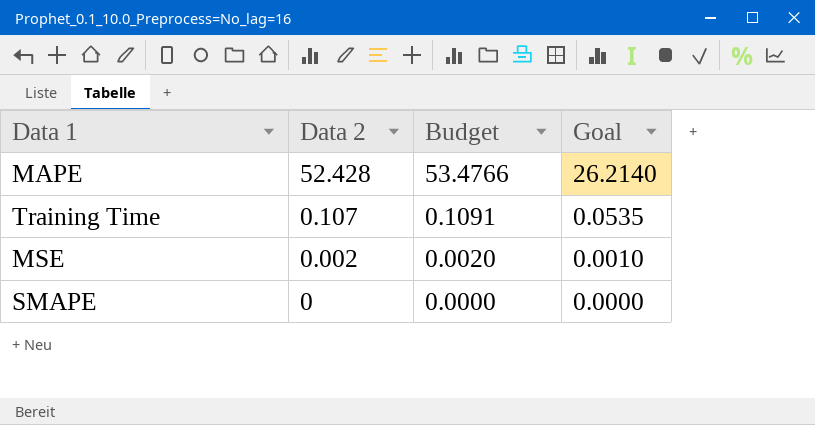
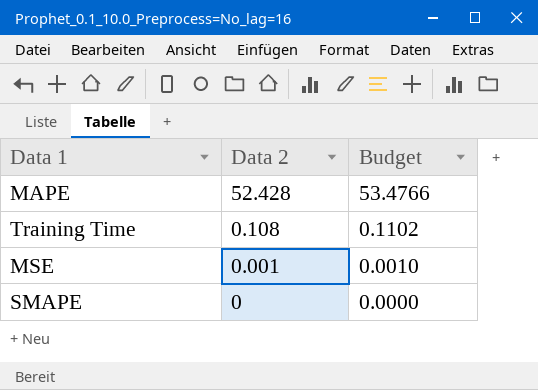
column Goal | formula: [Data 2] * 0.5 -> none
Training Time | Data 2: 0.107 -> 0.108
Training Time | Budget: 0.1091 -> 0.1102
MSE | Data 2: 0.002 -> 0.001
MSE | Budget: 0.0020 -> 0.0010

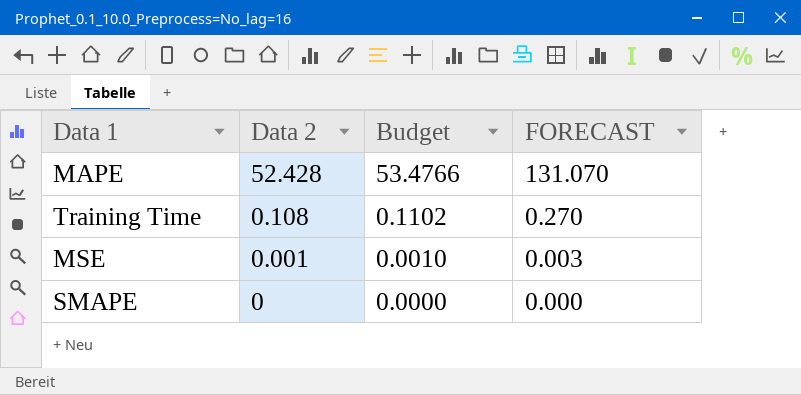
column FORECAST | formula: none -> [Data 2] * 2.5

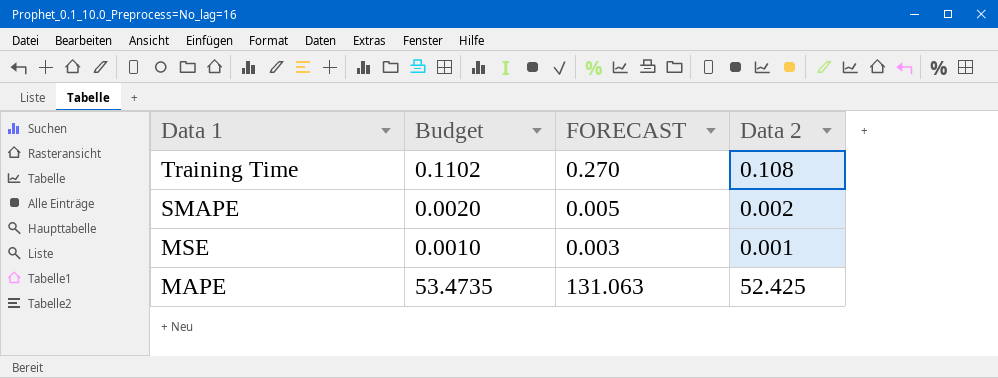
row order: Data 2 descending -> Data 1 descending
column Data 2 | position: 2 -> 4
SMAPE | Budget: 0.0000 -> 0.0020
SMAPE | FORECAST: 0.000 -> 0.005
SMAPE | Data 2: 0 -> 0.002
MAPE | Budget: 53.4766 -> 53.4735
MAPE | FORECAST: 131.070 -> 131.063
MAPE | Data 2: 52.428 -> 52.425

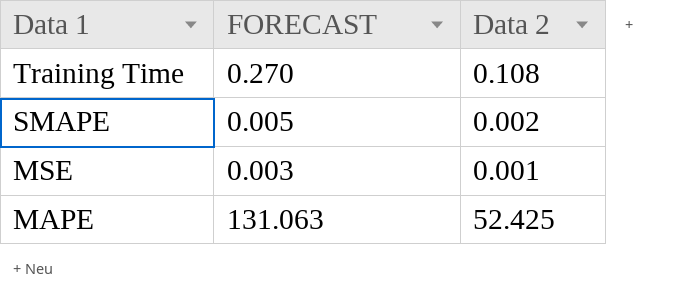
column Budget | formula: [Data 2] * 1.02 -> none

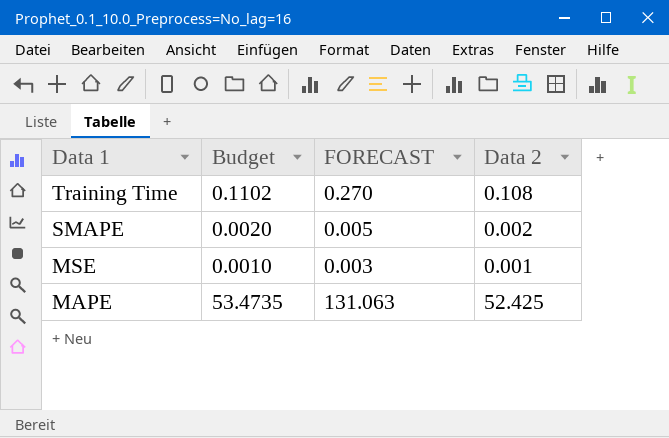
column Budget | formula: none -> [Data 2] * 1.02

